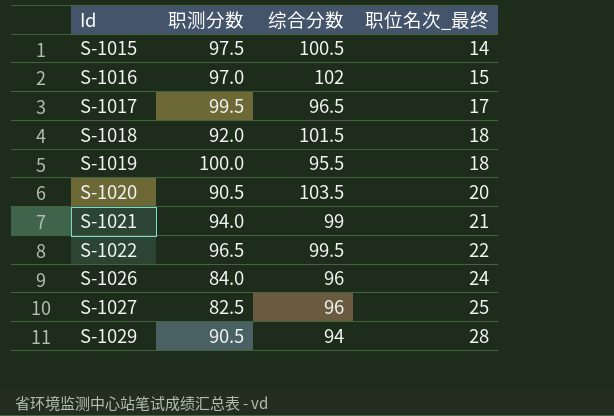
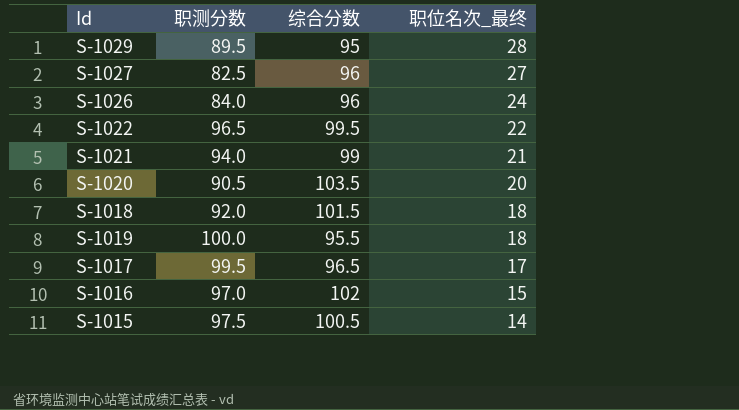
row order: Id ascending -> 职位名次_最终 descending
S-1029 | 职测分数: 90.5 -> 89.5
S-1029 | 综合分数: 94 -> 95
S-1027 | 职位名次_最终: 25 -> 27

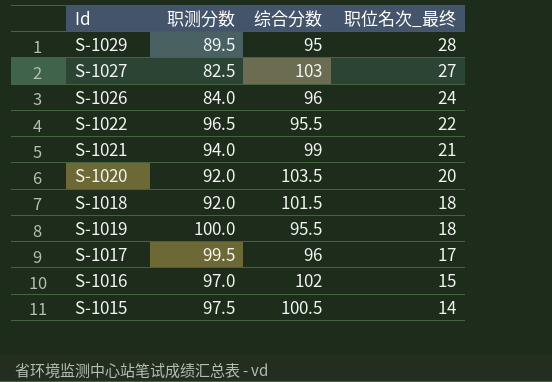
S-1027 | 综合分数: 96 -> 103
S-1022 | 综合分数: 99.5 -> 95.5
S-1020 | 职测分数: 90.5 -> 92.0
S-1017 | 综合分数: 96.5 -> 96

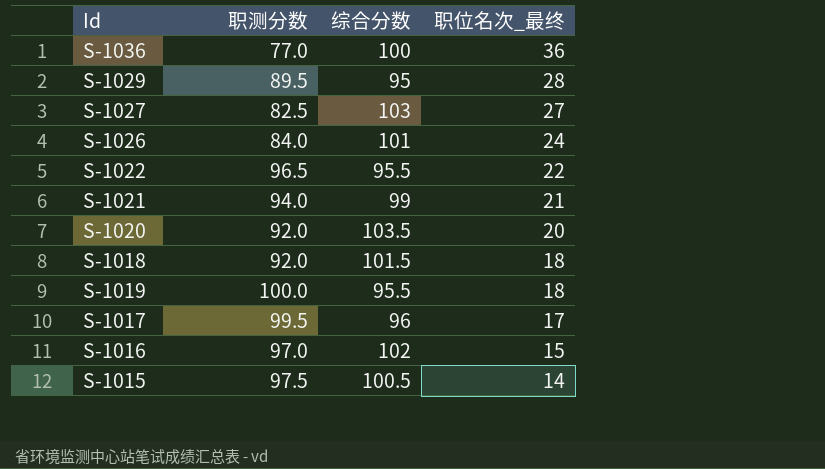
row S-1036: none -> 77.0 | 100 | 36
S-1026 | 综合分数: 96 -> 101

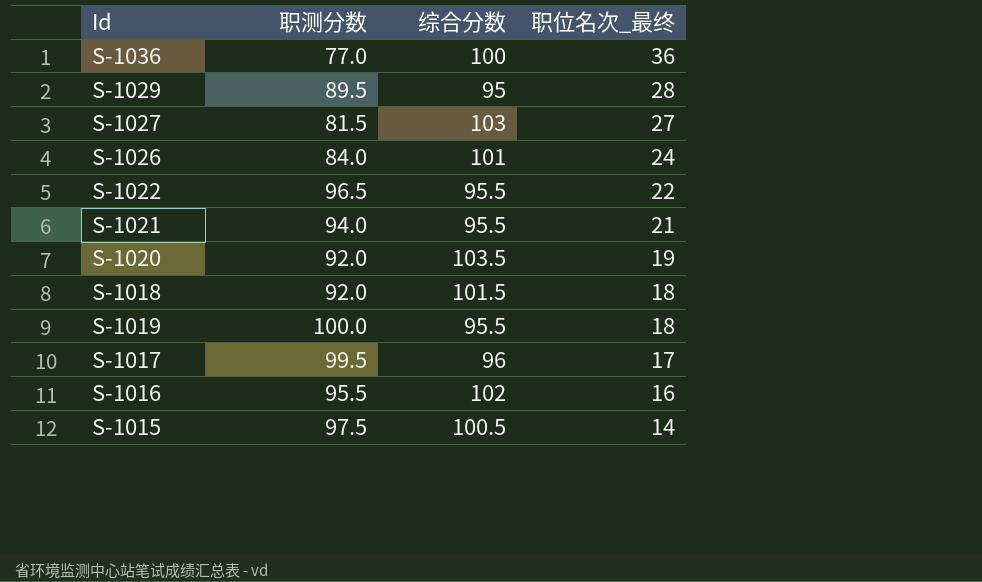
S-1027 | 职测分数: 82.5 -> 81.5
S-1021 | 综合分数: 99 -> 95.5
S-1020 | 职位名次_最终: 20 -> 19
S-1016 | 职测分数: 97.0 -> 95.5
S-1016 | 职位名次_最终: 15 -> 16

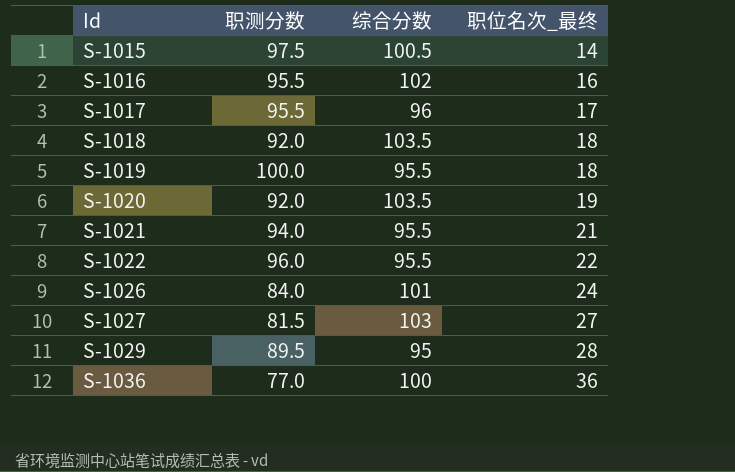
row order: 职位名次_最终 descending -> Id ascending
S-1017 | 职测分数: 99.5 -> 95.5
S-1018 | 综合分数: 101.5 -> 103.5
S-1022 | 职测分数: 96.5 -> 96.0

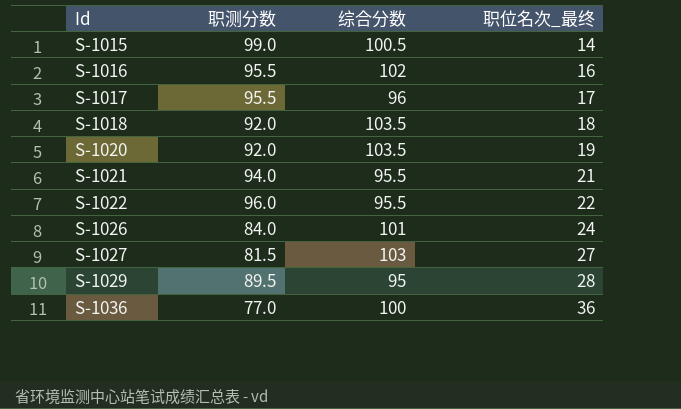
row S-1019: 100.0 | 95.5 | 18 -> none
S-1015 | 职测分数: 97.5 -> 99.0

